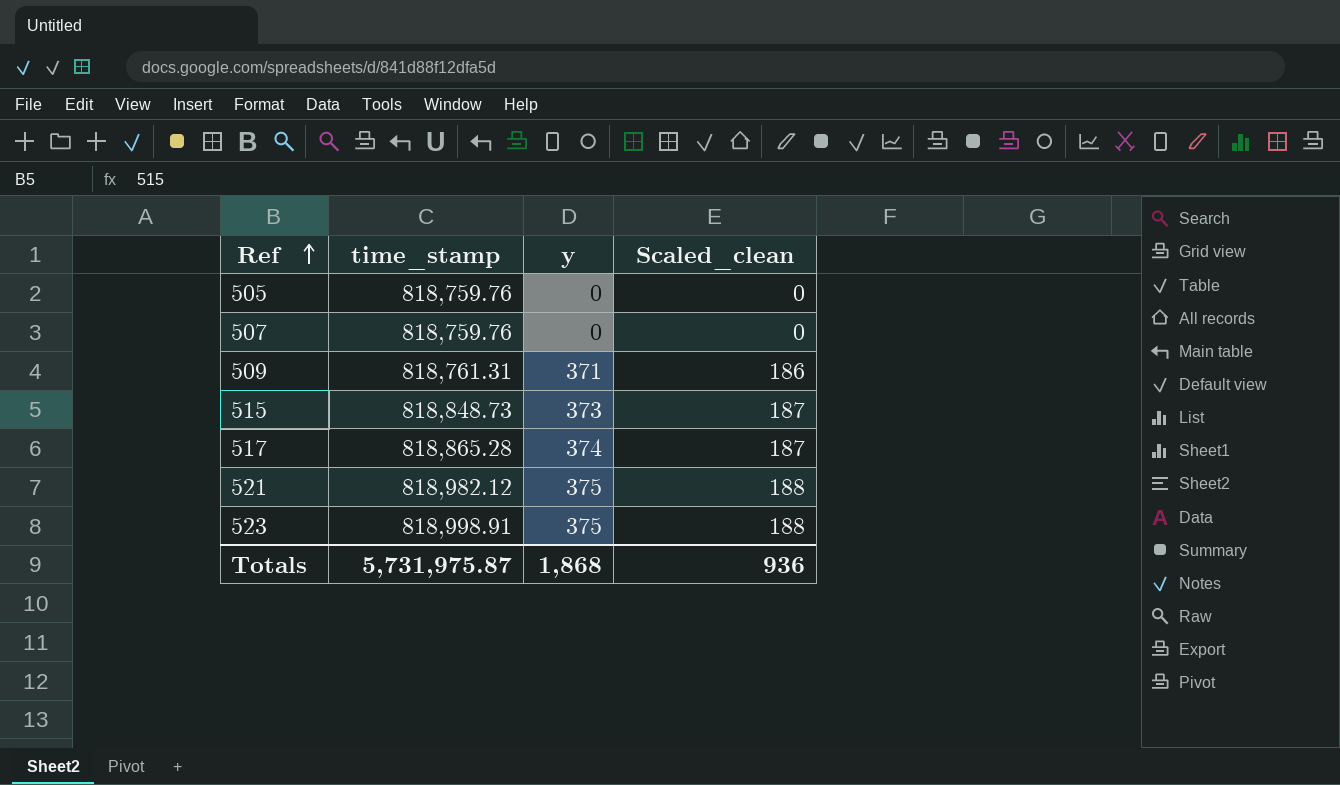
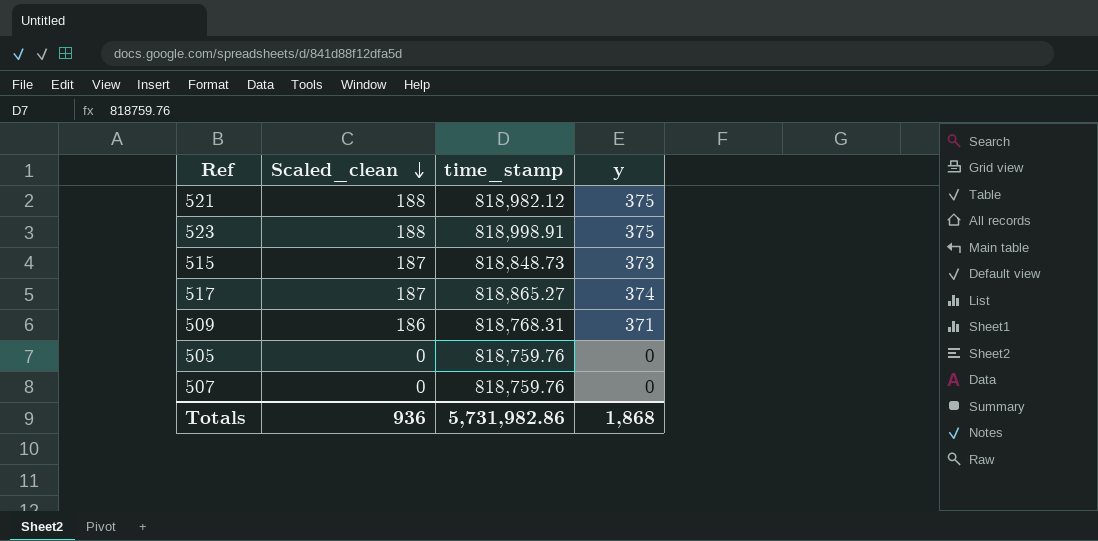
row order: Ref ascending -> Scaled_clean descending
column Scaled_clean | position: 4 -> 2
517 | time_stamp: 818,865.28 -> 818,865.27
509 | time_stamp: 818,761.31 -> 818,768.31
Totals | time_stamp: 5,731,975.87 -> 5,731,982.86

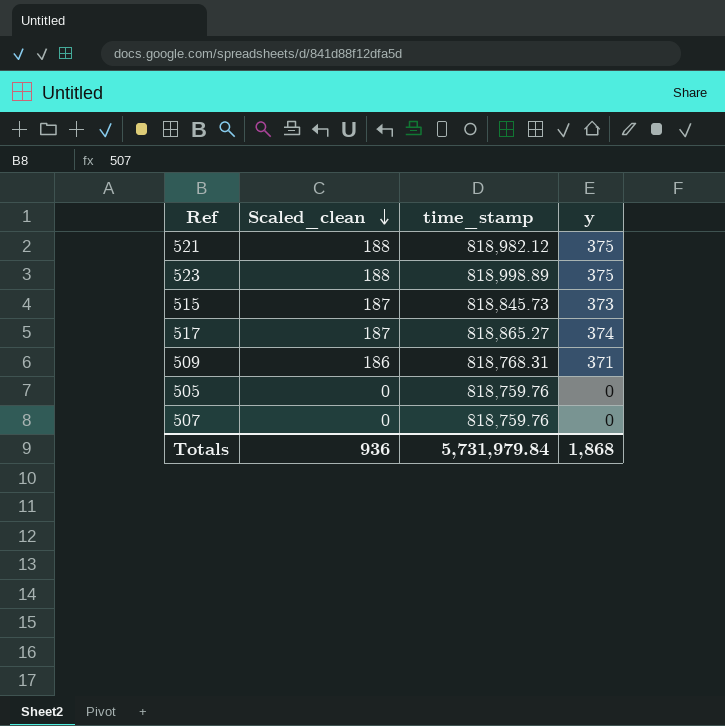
523 | time_stamp: 818,998.91 -> 818,998.89
515 | time_stamp: 818,848.73 -> 818,845.73
Totals | time_stamp: 5,731,982.86 -> 5,731,979.84

